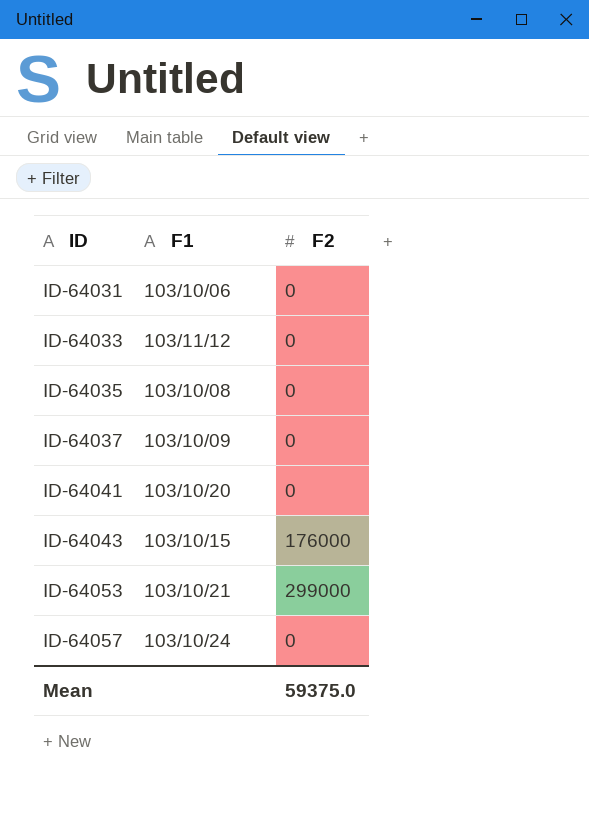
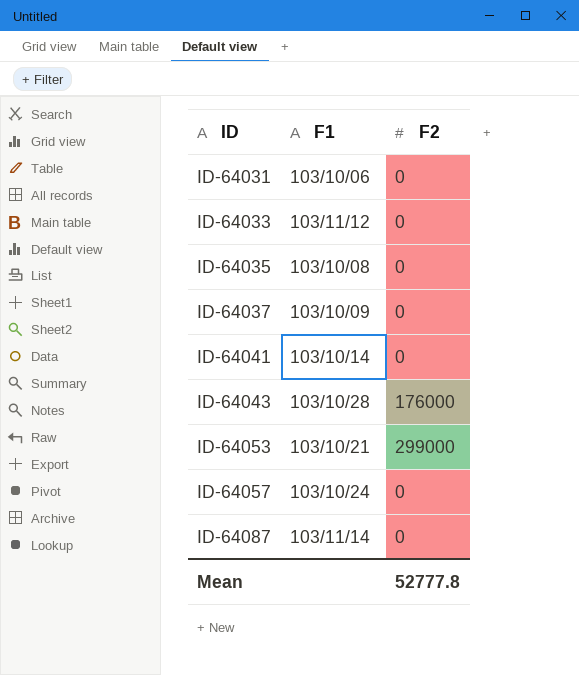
ID-64041 | F1: 103/10/20 -> 103/10/14
ID-64043 | F1: 103/10/15 -> 103/10/28
row ID-64087: none -> 103/11/14 | 0
Mean | F2: 59375.0 -> 52777.8

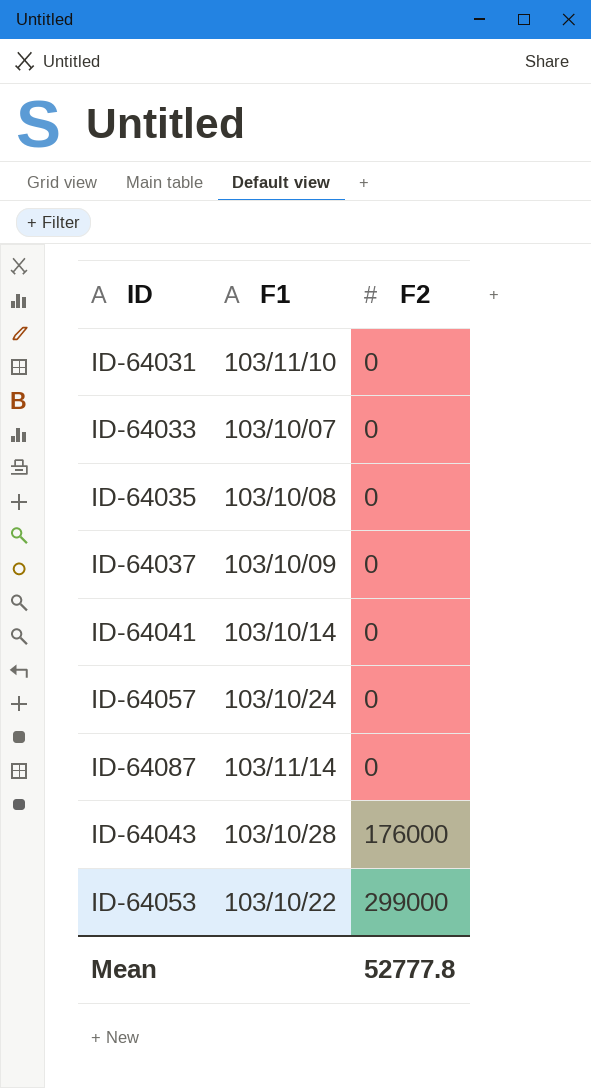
row order: ID ascending -> F2 ascending
ID-64031 | F1: 103/10/06 -> 103/11/10
ID-64033 | F1: 103/11/12 -> 103/10/07
ID-64053 | F1: 103/10/21 -> 103/10/22

